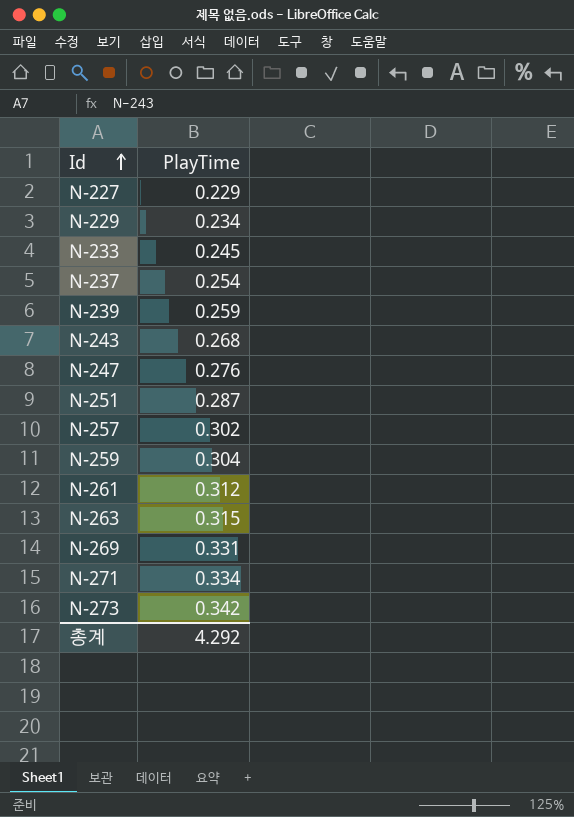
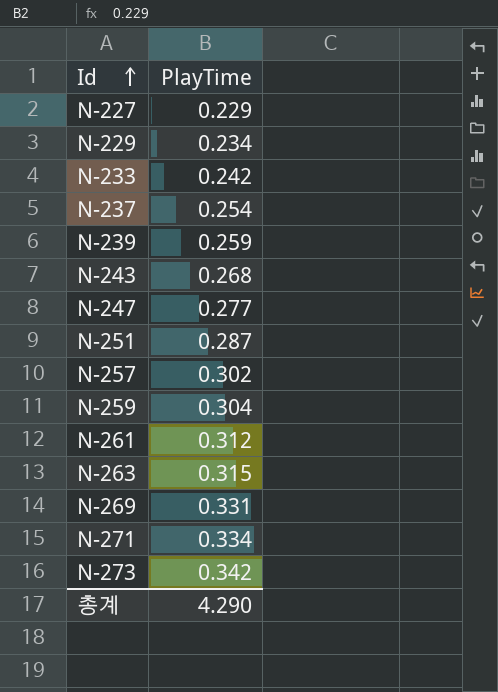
N-233 | PlayTime: 0.245 -> 0.242
N-247 | PlayTime: 0.276 -> 0.277
총계 | PlayTime: 4.292 -> 4.290

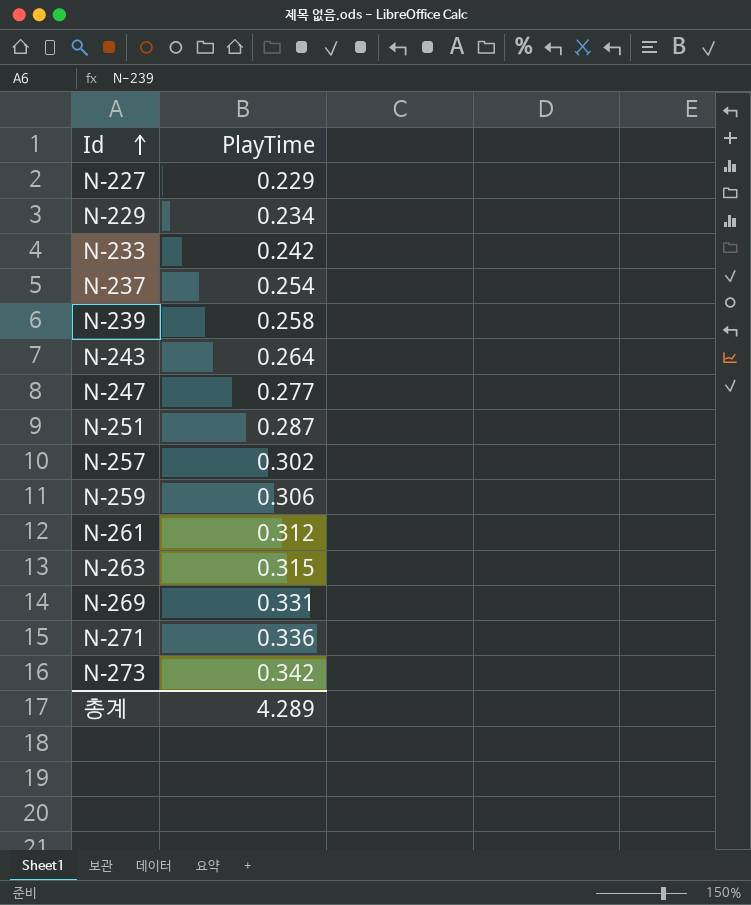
N-239 | PlayTime: 0.259 -> 0.258
N-243 | PlayTime: 0.268 -> 0.264
N-259 | PlayTime: 0.304 -> 0.306
N-271 | PlayTime: 0.334 -> 0.336
총계 | PlayTime: 4.290 -> 4.289

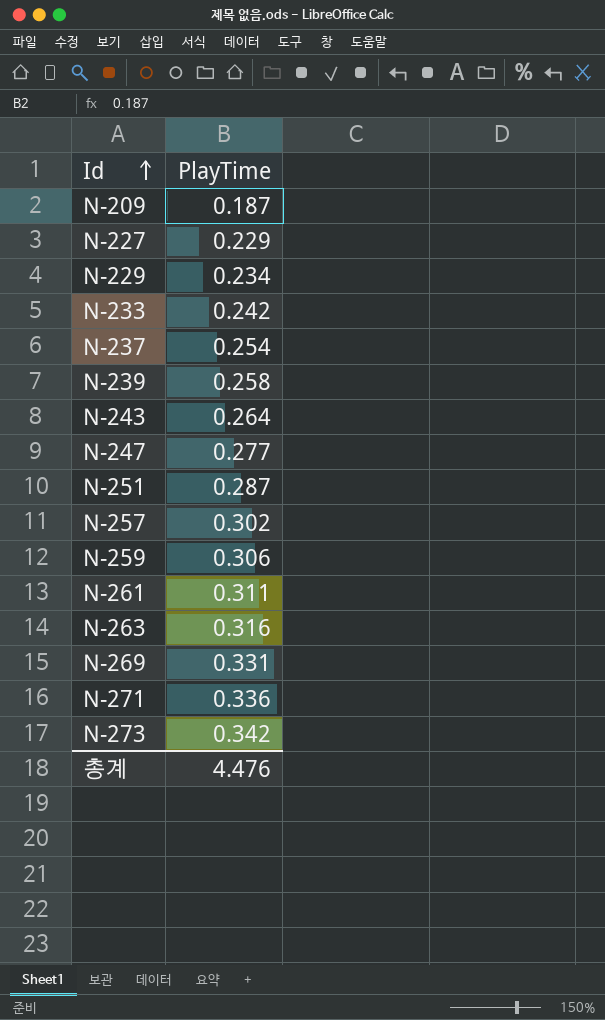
row N-209: none -> 0.187
N-261 | PlayTime: 0.312 -> 0.311
N-263 | PlayTime: 0.315 -> 0.316
총계 | PlayTime: 4.289 -> 4.476

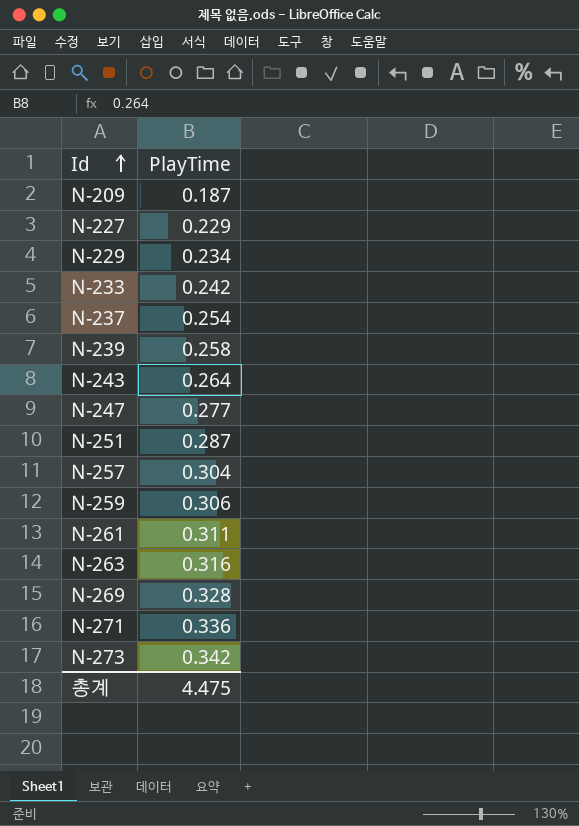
N-257 | PlayTime: 0.302 -> 0.304
N-269 | PlayTime: 0.331 -> 0.328
총계 | PlayTime: 4.476 -> 4.475

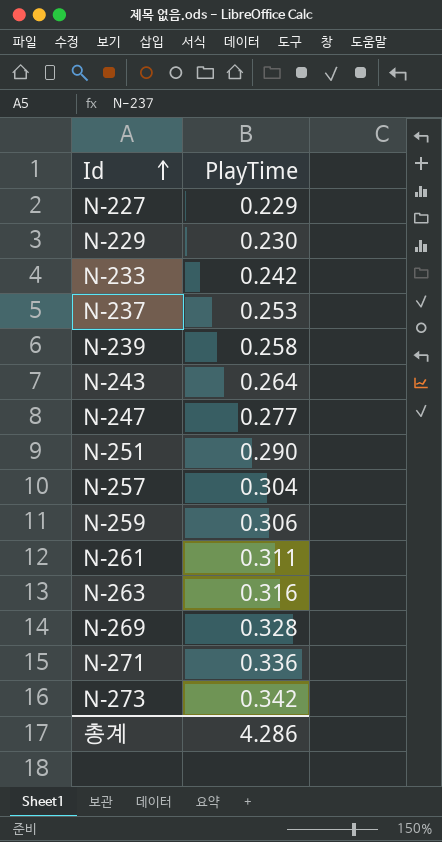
row N-209: 0.187 -> none
N-229 | PlayTime: 0.234 -> 0.230
N-237 | PlayTime: 0.254 -> 0.253
N-251 | PlayTime: 0.287 -> 0.290
총계 | PlayTime: 4.475 -> 4.286

